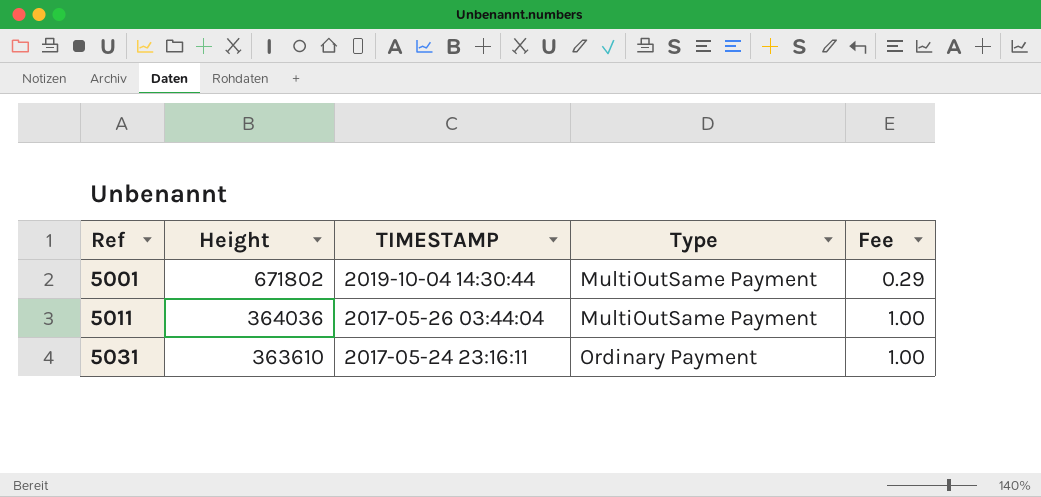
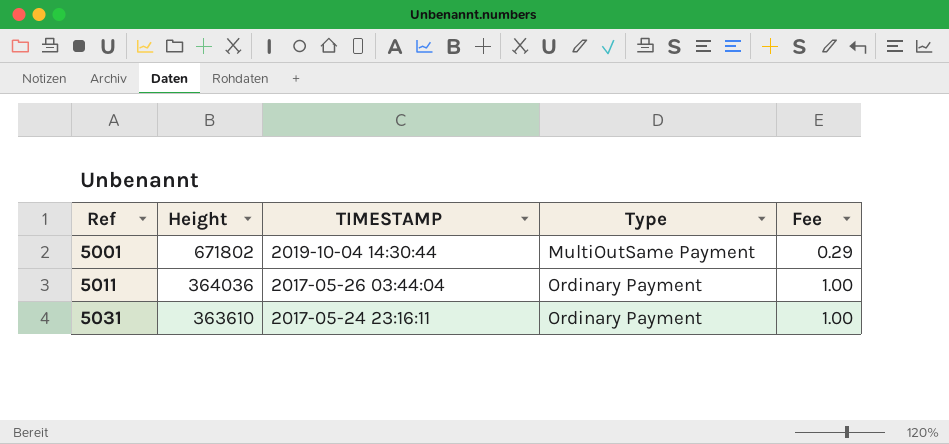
5011 | Type: MultiOutSame Payment -> Ordinary Payment

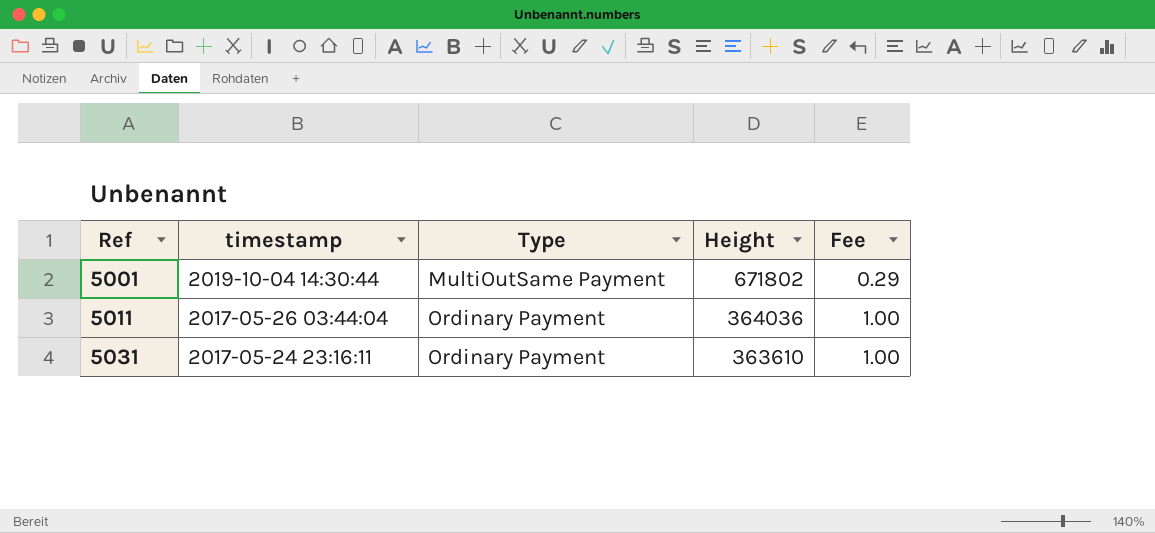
column name: TIMESTAMP -> timestamp
column Height | position: 2 -> 4

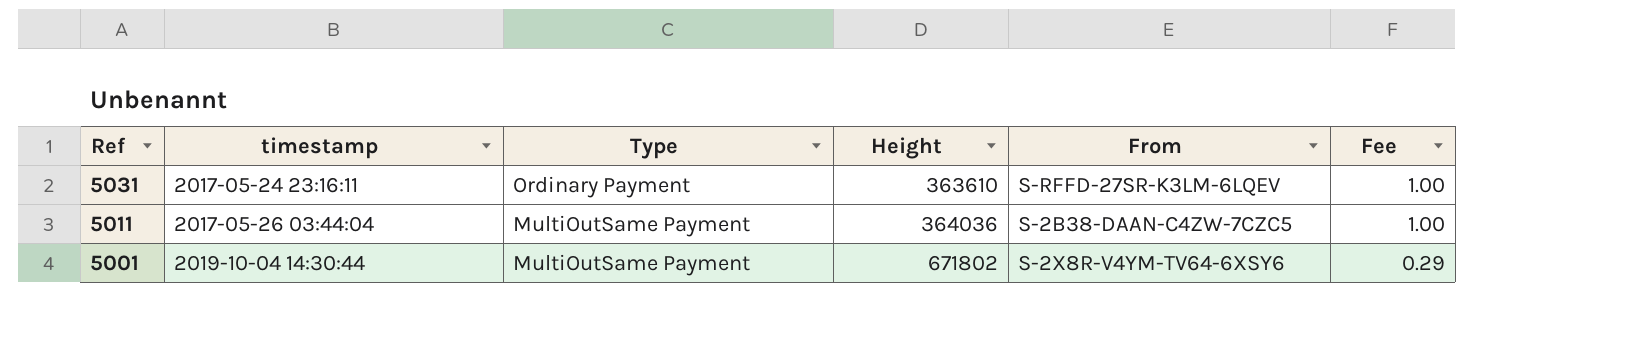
row order: Ref ascending -> Ref descending
column From | position: none -> 5
5011 | Type: Ordinary Payment -> MultiOutSame Payment

